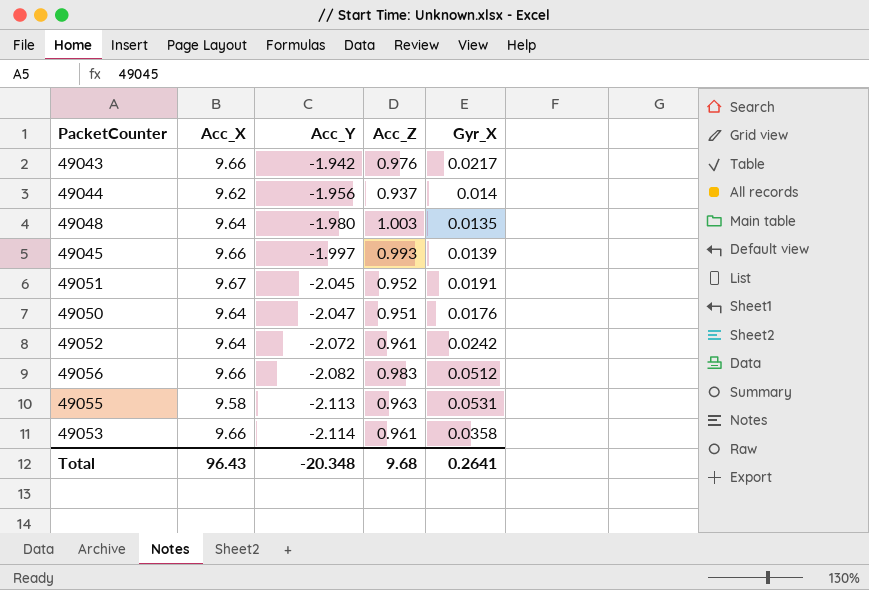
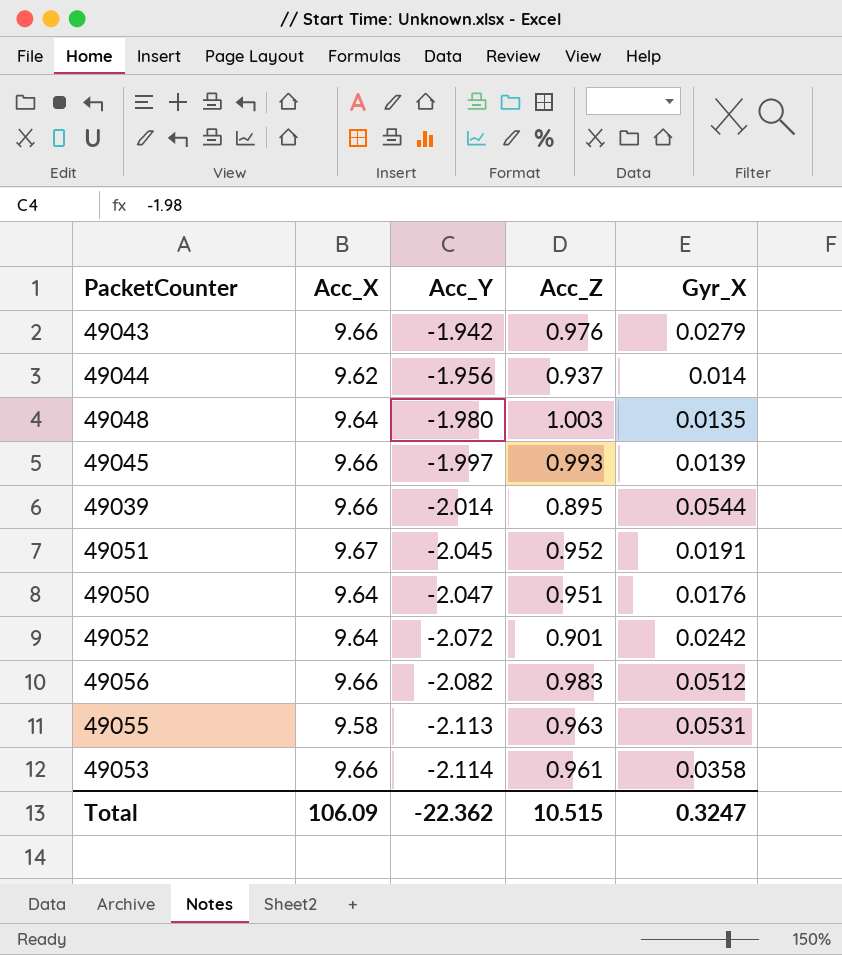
49043 | Gyr_X: 0.0217 -> 0.0279
row 49039: none -> 9.66 | -2.014 | 0.895 | 0.0544
49052 | Acc_Z: 0.961 -> 0.901
Total | Acc_X: 96.43 -> 106.09
Total | Acc_Y: -20.348 -> -22.362
Total | Acc_Z: 9.68 -> 10.515
Total | Gyr_X: 0.2641 -> 0.3247

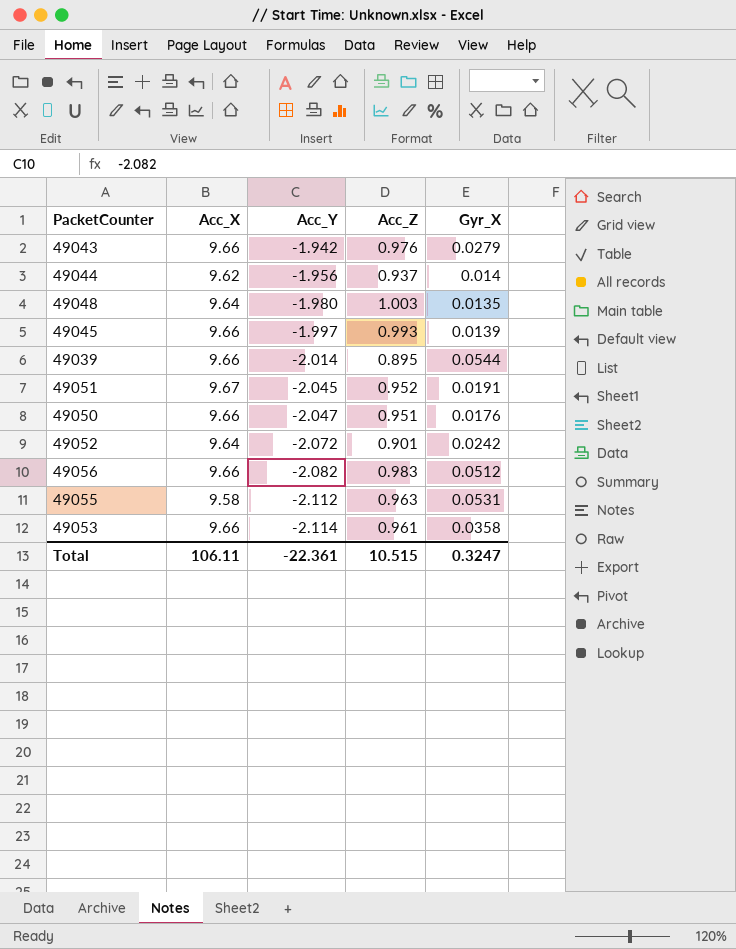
49050 | Acc_X: 9.64 -> 9.66
49055 | Acc_Y: -2.113 -> -2.112
Total | Acc_X: 106.09 -> 106.11
Total | Acc_Y: -22.362 -> -22.361

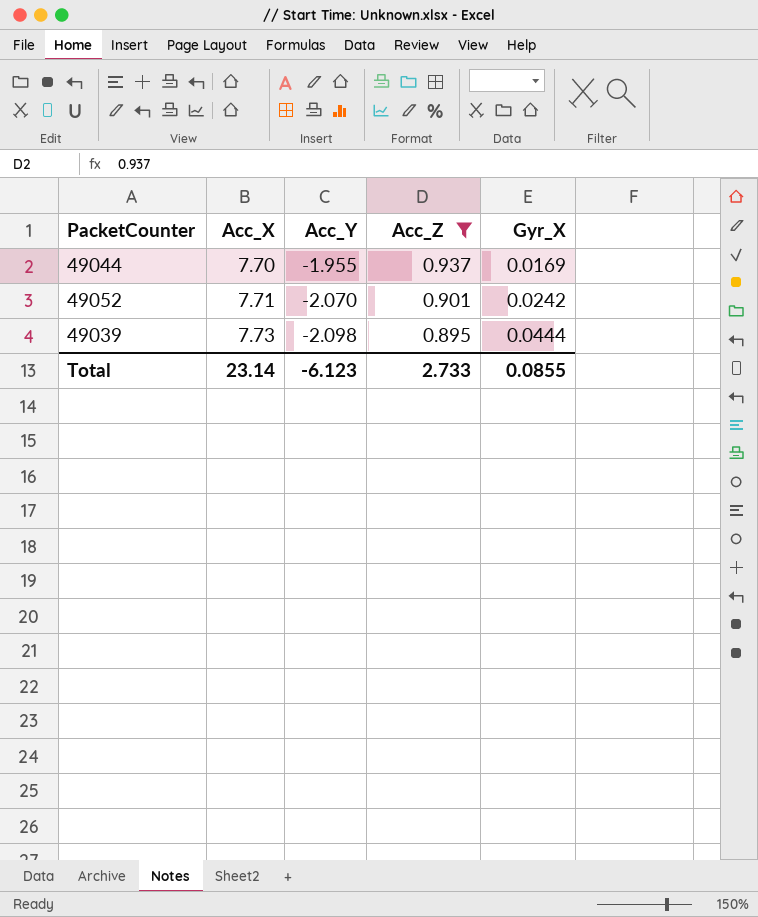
filter: none -> Acc_Z <= 0.937
row order: Acc_Y descending -> Acc_X ascending
49044 | Acc_X: 9.62 -> 7.70
49044 | Acc_Y: -1.956 -> -1.955
49044 | Gyr_X: 0.014 -> 0.0169
49052 | Acc_X: 9.64 -> 7.71
49052 | Acc_Y: -2.072 -> -2.070
49039 | Acc_X: 9.66 -> 7.73
49039 | Acc_Y: -2.014 -> -2.098
49039 | Gyr_X: 0.0544 -> 0.0444
Total | Acc_X: 106.11 -> 23.14
Total | Acc_Y: -22.361 -> -6.123
Total | Acc_Z: 10.515 -> 2.733
Total | Gyr_X: 0.3247 -> 0.0855

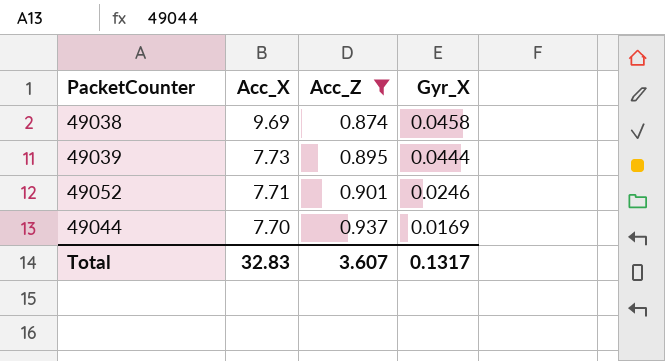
row order: Acc_X ascending -> Acc_X descending
column Acc_Y | position: 3 -> none
row 49038: none -> 9.69 | 0.874 | 0.0458
49052 | Gyr_X: 0.0242 -> 0.0246
Total | Acc_X: 23.14 -> 32.83
Total | Acc_Z: 2.733 -> 3.607
Total | Gyr_X: 0.0855 -> 0.1317

